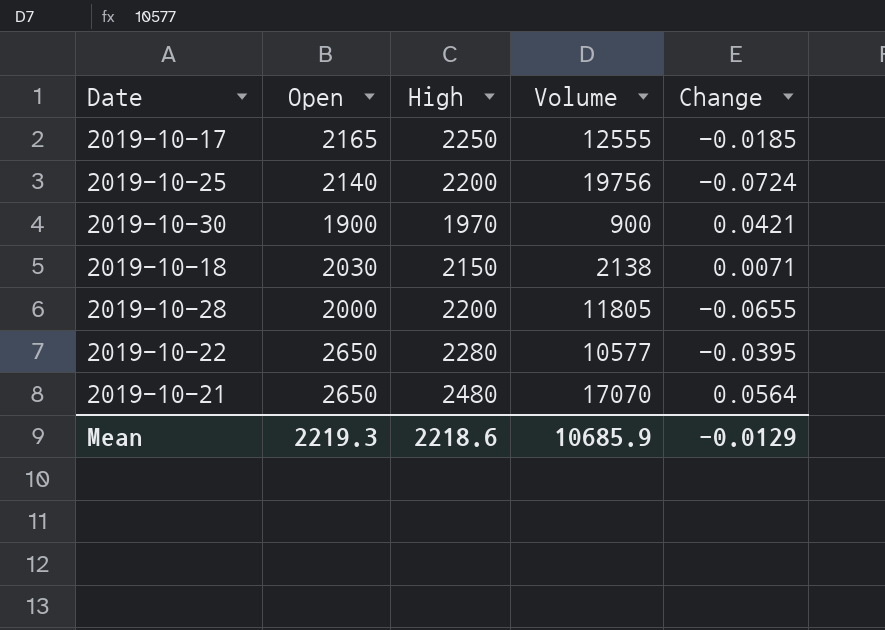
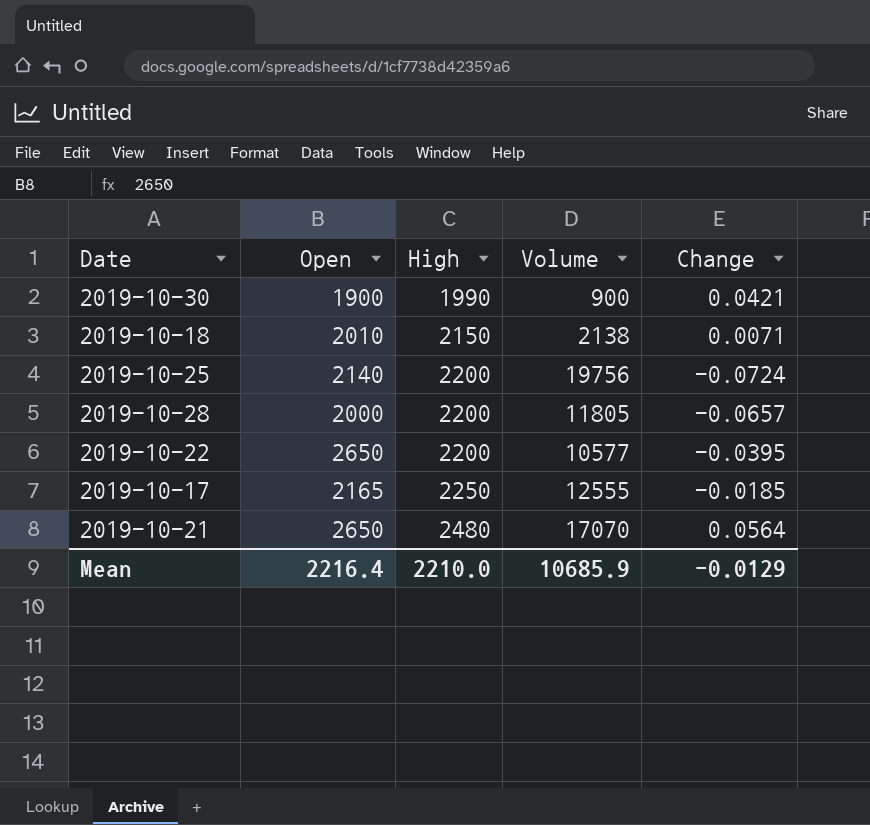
row order: none -> High ascending
2019-10-30 | High: 1970 -> 1990
2019-10-18 | Open: 2030 -> 2010
2019-10-28 | Change: -0.0655 -> -0.0657
2019-10-22 | High: 2280 -> 2200
Mean | Open: 2219.3 -> 2216.4
Mean | High: 2218.6 -> 2210.0

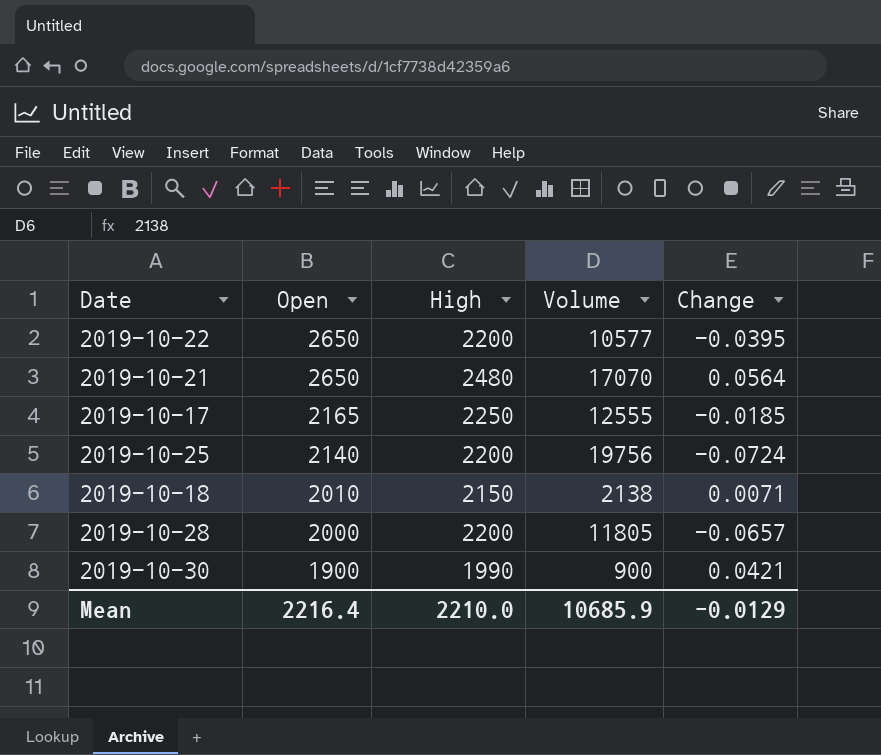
row order: High ascending -> Open descending

